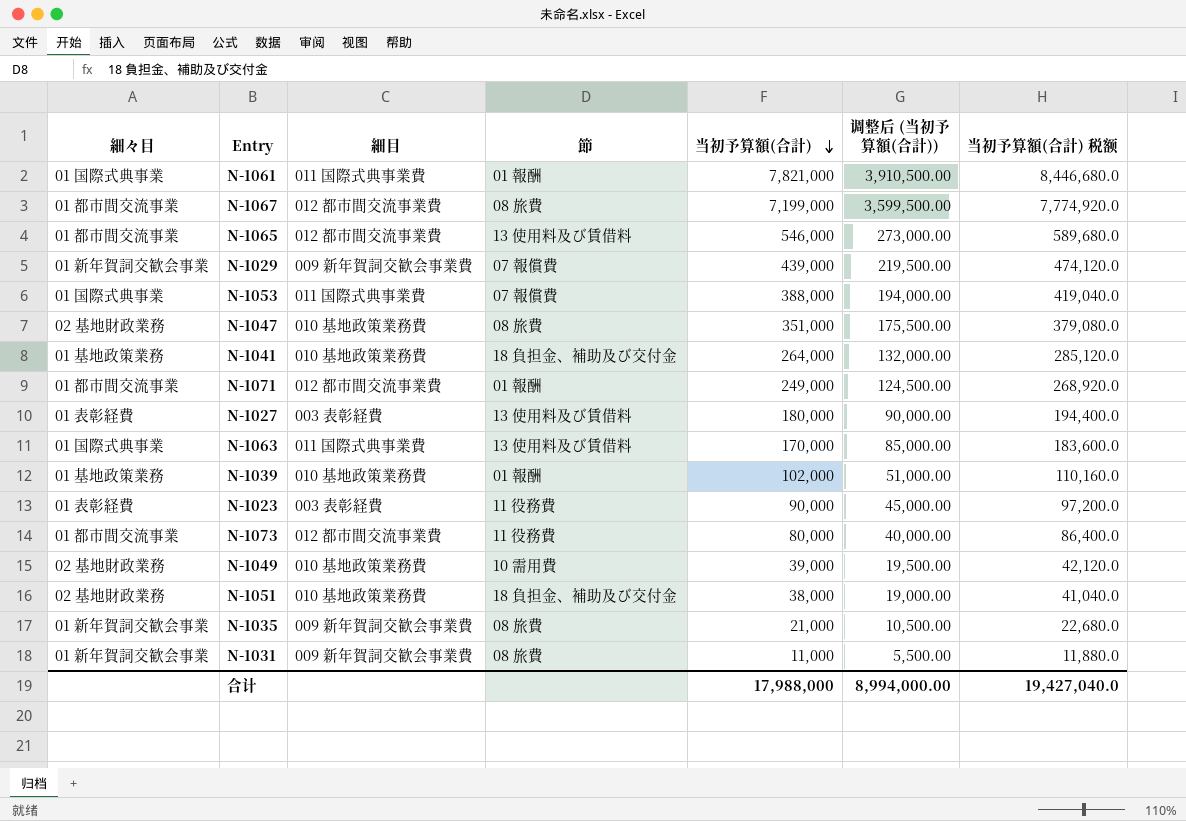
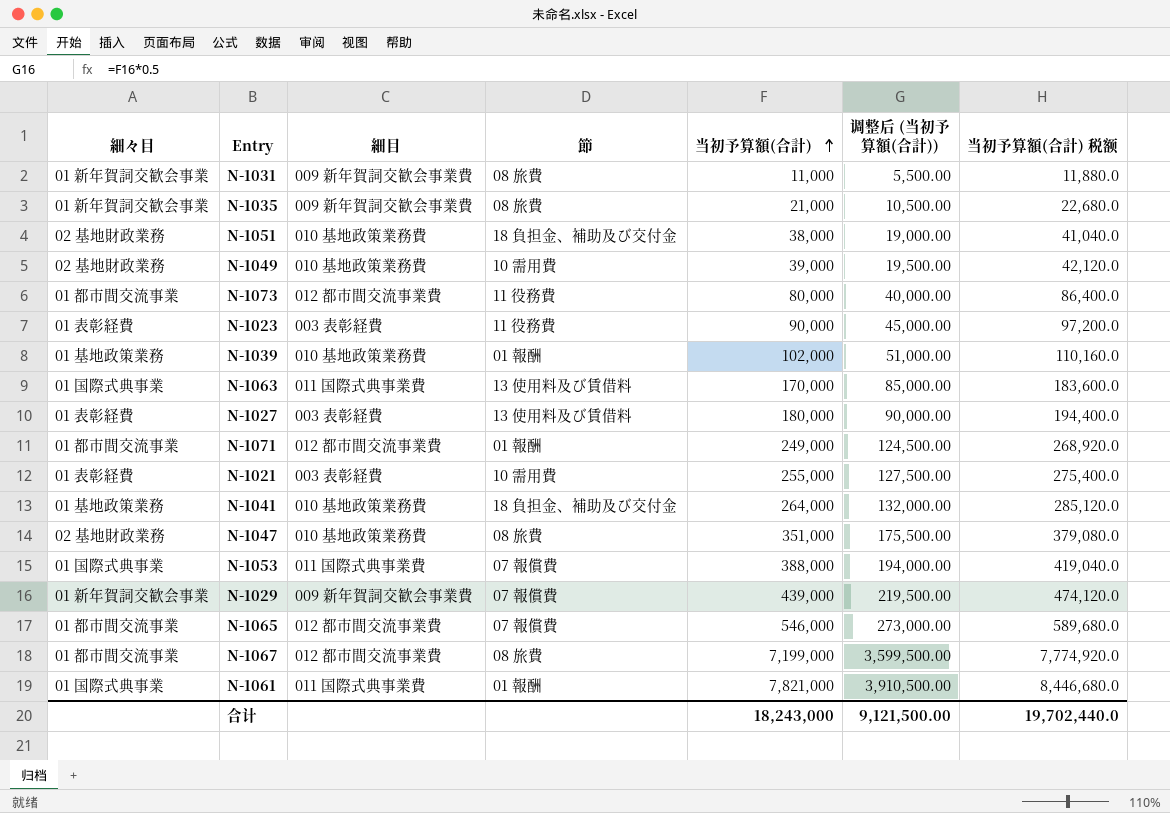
row order: 当初予算額(合計) descending -> 当初予算額(合計) ascending
row N-1021: none -> 01 表彰経費 | 003 表彰経費 | 10 需用費 | 255,000 | 127,500.00 | 275,400.0
N-1065 | 節: 13 使用料及び賃借料 -> 07 報償費
合计 | 当初予算額(合計): 17,988,000 -> 18,243,000
合计 | 调整后 (当初予算額(合計)): 8,994,000.00 -> 9,121,500.00
合计 | 当初予算額(合計) 税额: 19,427,040.0 -> 19,702,440.0

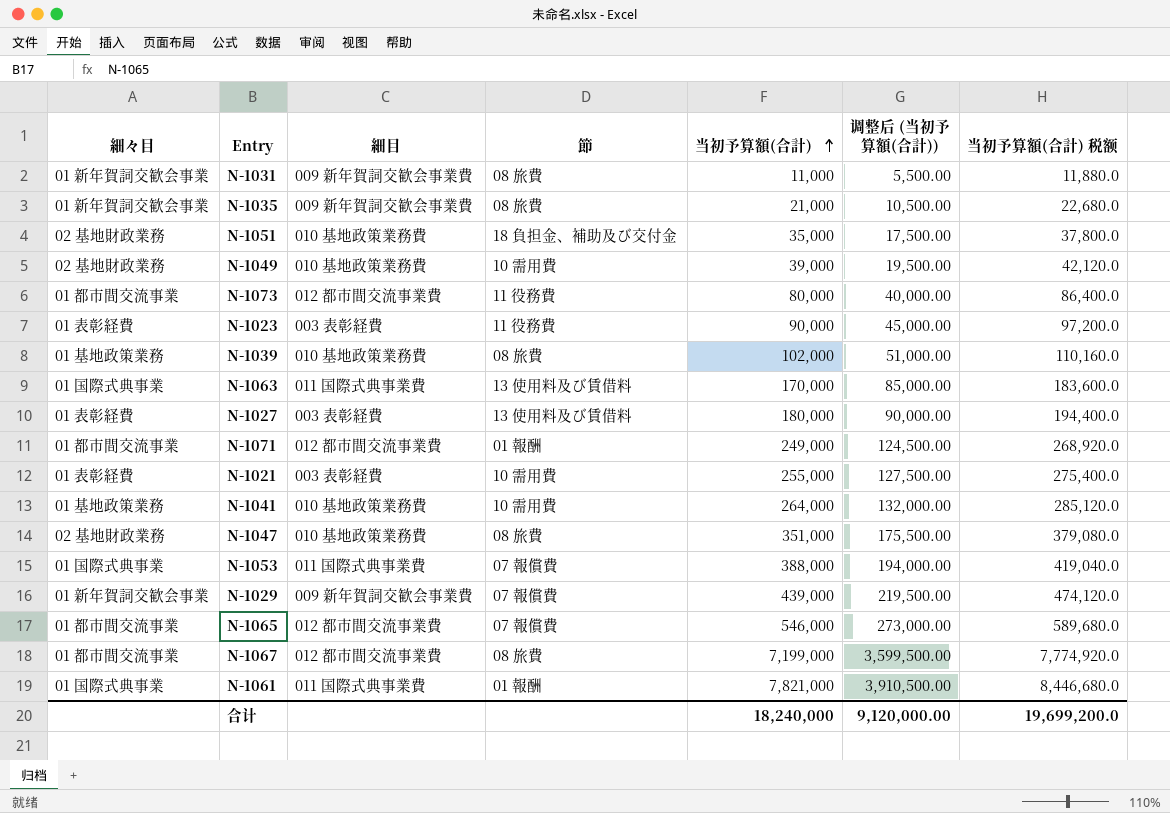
N-1051 | 当初予算額(合計): 38,000 -> 35,000
N-1051 | 调整后 (当初予算額(合計)): 19,000.00 -> 17,500.00
N-1051 | 当初予算額(合計) 税额: 41,040.0 -> 37,800.0
N-1039 | 節: 01 報酬 -> 08 旅費
N-1041 | 節: 18 負担金、補助及び交付金 -> 10 需用費
合计 | 当初予算額(合計): 18,243,000 -> 18,240,000
合计 | 调整后 (当初予算額(合計)): 9,121,500.00 -> 9,120,000.00
合计 | 当初予算額(合計) 税额: 19,702,440.0 -> 19,699,200.0

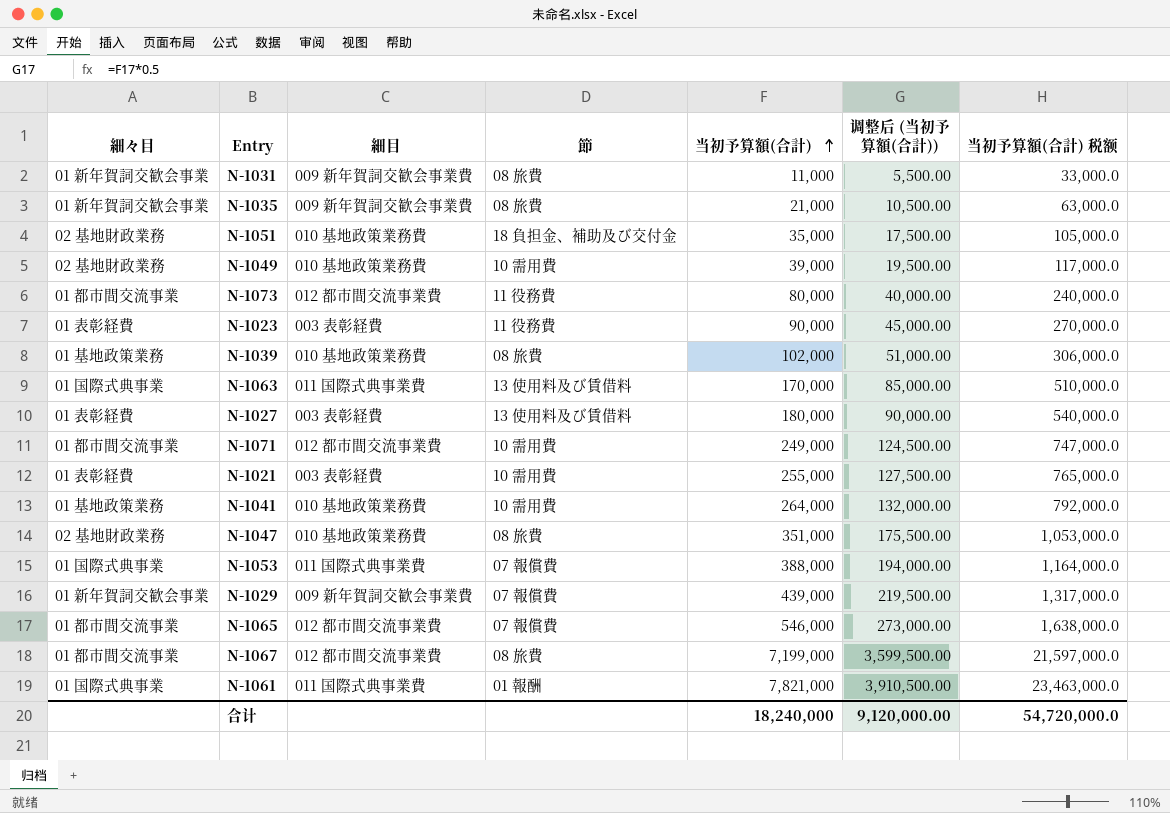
column 当初予算額(合計) 税额 | formula: [当初予算額(合計)] * 1.08 -> [当初予算額(合計)] * 3
N-1071 | 節: 01 報酬 -> 10 需用費
合计 | 当初予算額(合計) 税额: 19,699,200.0 -> 54,720,000.0

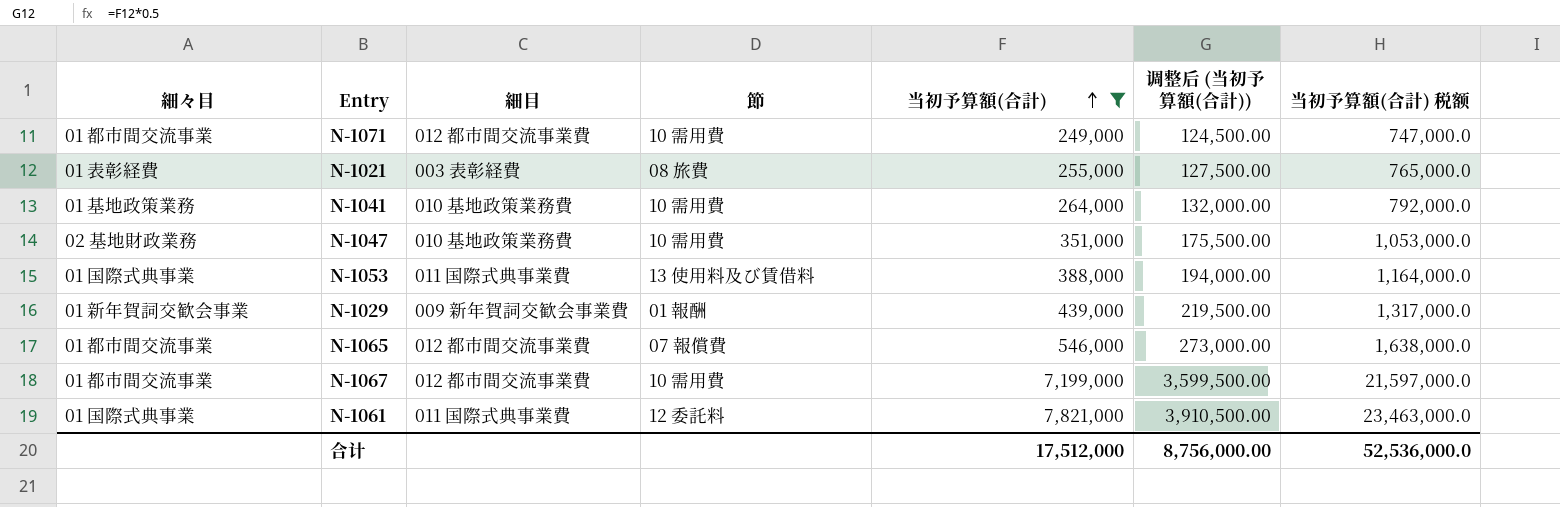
filter: none -> 当初予算額(合計) >= 249,000
N-1021 | 節: 10 需用費 -> 08 旅費
N-1047 | 節: 08 旅費 -> 10 需用費
N-1053 | 節: 07 報償費 -> 13 使用料及び賃借料
N-1029 | 節: 07 報償費 -> 01 報酬
N-1067 | 節: 08 旅費 -> 10 需用費
N-1061 | 節: 01 報酬 -> 12 委託料
合计 | 当初予算額(合計): 18,240,000 -> 17,512,000
合计 | 调整后 (当初予算額(合計)): 9,120,000.00 -> 8,756,000.00
合计 | 当初予算額(合計) 税额: 54,720,000.0 -> 52,536,000.0

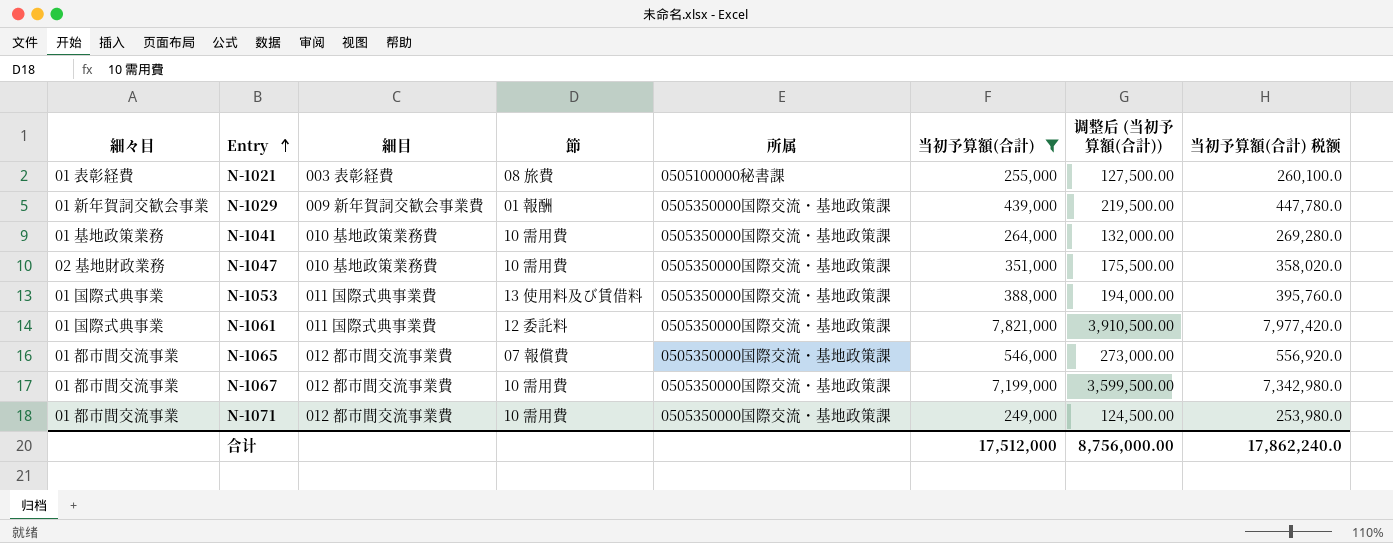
row order: 当初予算額(合計) ascending -> Entry ascending
column 所属 | position: none -> 5
column 当初予算額(合計) 税额 | formula: [当初予算額(合計)] * 3 -> [当初予算額(合計)] * 1.02
合计 | 当初予算額(合計) 税额: 52,536,000.0 -> 17,862,240.0

